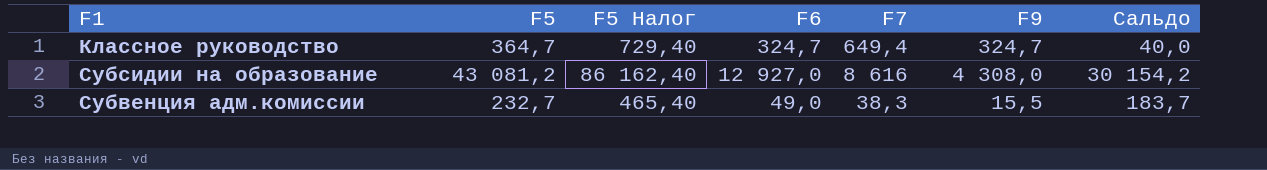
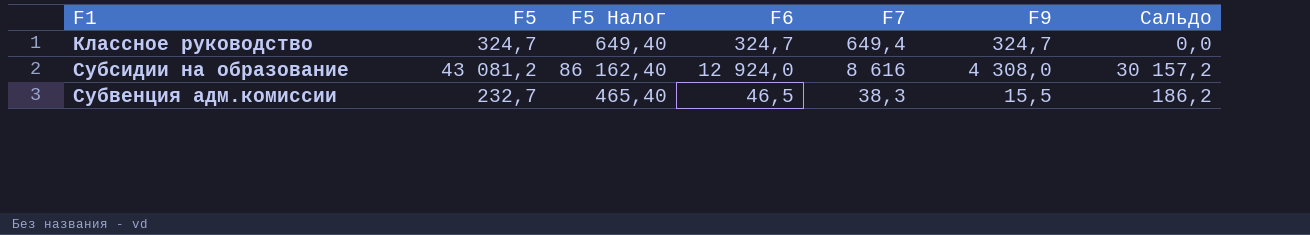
Классное руководство | F5: 364,7 -> 324,7
Классное руководство | F5 Налог: 729,40 -> 649,40
Классное руководство | Сальдо: 40,0 -> 0,0
Субсидии на образование | F6: 12 927,0 -> 12 924,0
Субсидии на образование | Сальдо: 30 154,2 -> 30 157,2
Субвенция адм.комиссии | F6: 49,0 -> 46,5
Субвенция адм.комиссии | Сальдо: 183,7 -> 186,2

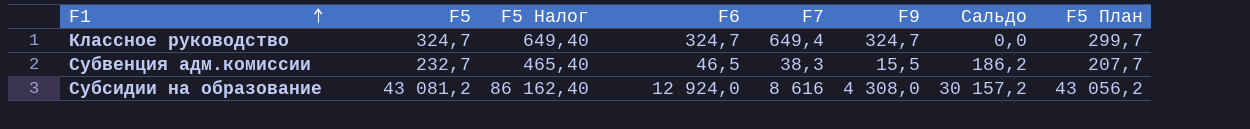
row order: none -> F1 ascending
column F5 План | formula: none -> [F5] - 25

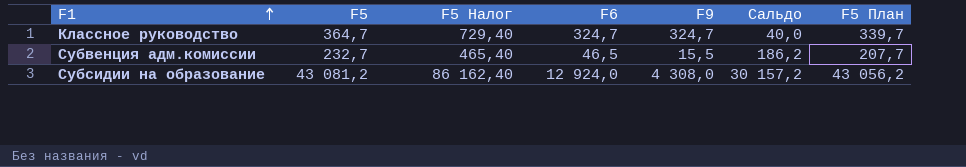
column F7 | position: 5 -> none
Классное руководство | F5: 324,7 -> 364,7
Классное руководство | F5 Налог: 649,40 -> 729,40
Классное руководство | Сальдо: 0,0 -> 40,0
Классное руководство | F5 План: 299,7 -> 339,7

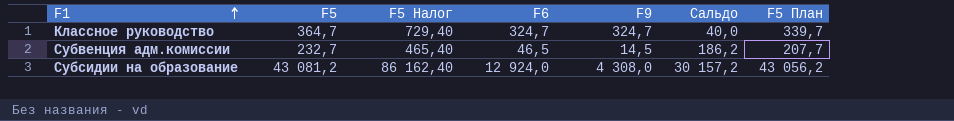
Субвенция адм.комиссии | F9: 15,5 -> 14,5

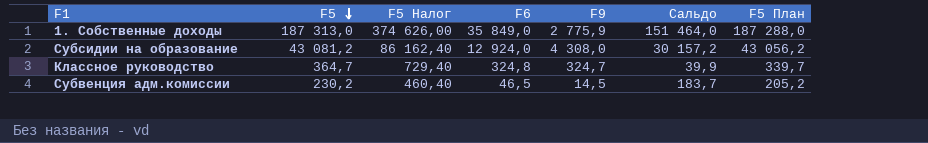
row order: F1 ascending -> F5 descending
row 1. Собственные доходы: none -> 187 313,0 | 374 626,00 | 35 849,0 | 2 775,9 | 151 464,0 | 187 288,0
Классное руководство | F6: 324,7 -> 324,8
Классное руководство | Сальдо: 40,0 -> 39,9
Субвенция адм.комиссии | F5: 232,7 -> 230,2
Субвенция адм.комиссии | F5 Налог: 465,40 -> 460,40
Субвенция адм.комиссии | Сальдо: 186,2 -> 183,7
Субвенция адм.комиссии | F5 План: 207,7 -> 205,2

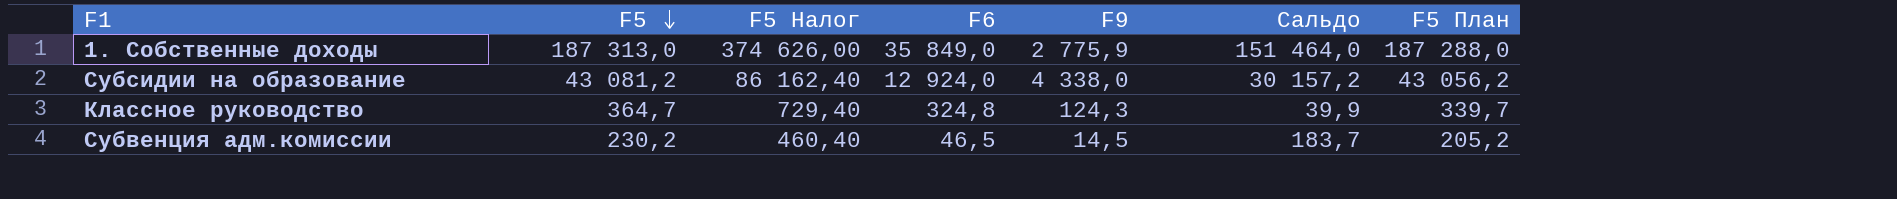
Субсидии на образование | F9: 4 308,0 -> 4 338,0
Классное руководство | F9: 324,7 -> 124,3

